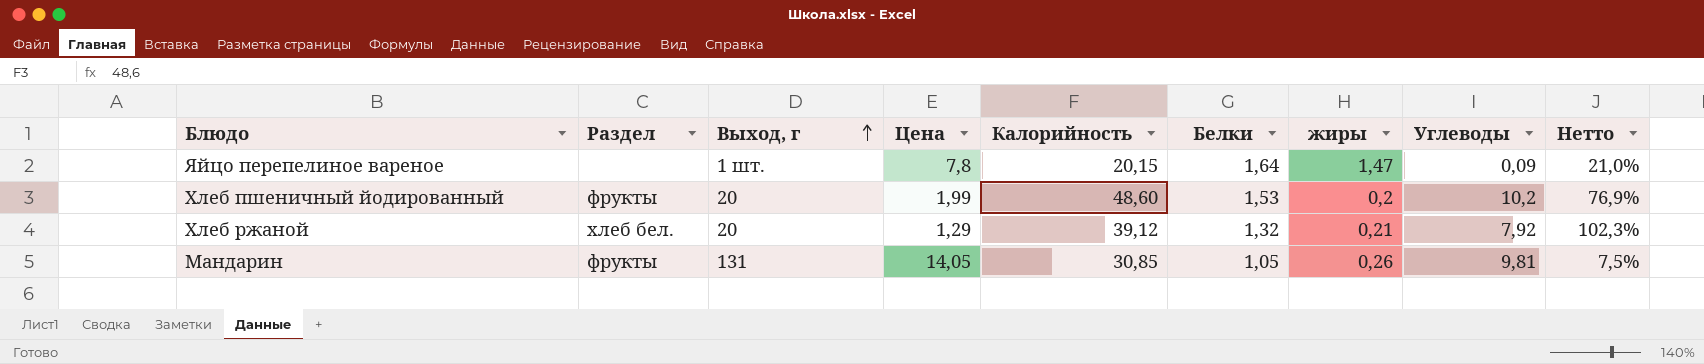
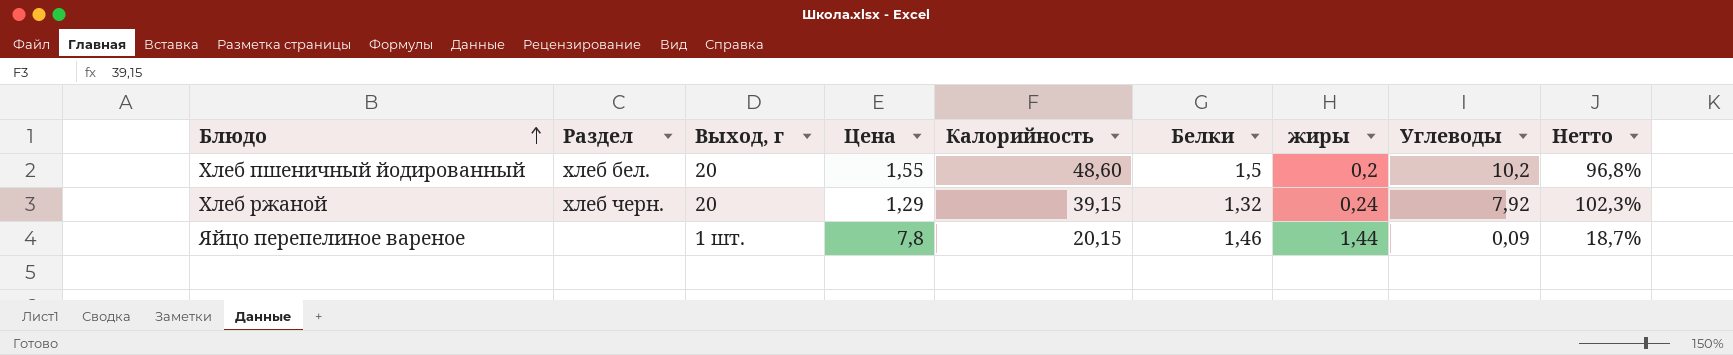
row order: Выход, г ascending -> Блюдо ascending
row Мандарин: фрукты | 131 | 14,05 | 30,85 | 1,05 | 0,26 | 9,81 | 7,5% -> none
Хлеб пшеничный йодированный | Раздел: фрукты -> хлеб бел.
Хлеб пшеничный йодированный | Цена: 1,99 -> 1,55
Хлеб пшеничный йодированный | Белки: 1,53 -> 1,5
Хлеб пшеничный йодированный | Нетто: 76,9% -> 96,8%
Хлеб ржаной | Раздел: хлеб бел. -> хлеб черн.
Хлеб ржаной | Калорийность: 39,12 -> 39,15
Хлеб ржаной | жиры: 0,21 -> 0,24
Яйцо перепелиное вареное | Белки: 1,64 -> 1,46
Яйцо перепелиное вареное | жиры: 1,47 -> 1,44
Яйцо перепелиное вареное | Нетто: 21,0% -> 18,7%

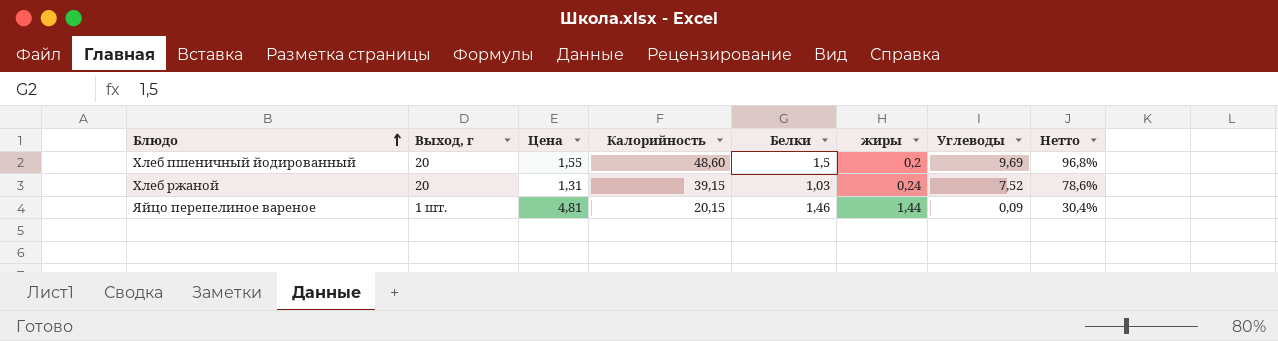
column Раздел | position: 2 -> none
Хлеб пшеничный йодированный | Углеводы: 10,2 -> 9,69
Хлеб ржаной | Цена: 1,29 -> 1,31
Хлеб ржаной | Белки: 1,32 -> 1,03
Хлеб ржаной | Углеводы: 7,92 -> 7,52
Хлеб ржаной | Нетто: 102,3% -> 78,6%
Яйцо перепелиное вареное | Цена: 7,8 -> 4,81
Яйцо перепелиное вареное | Нетто: 18,7% -> 30,4%

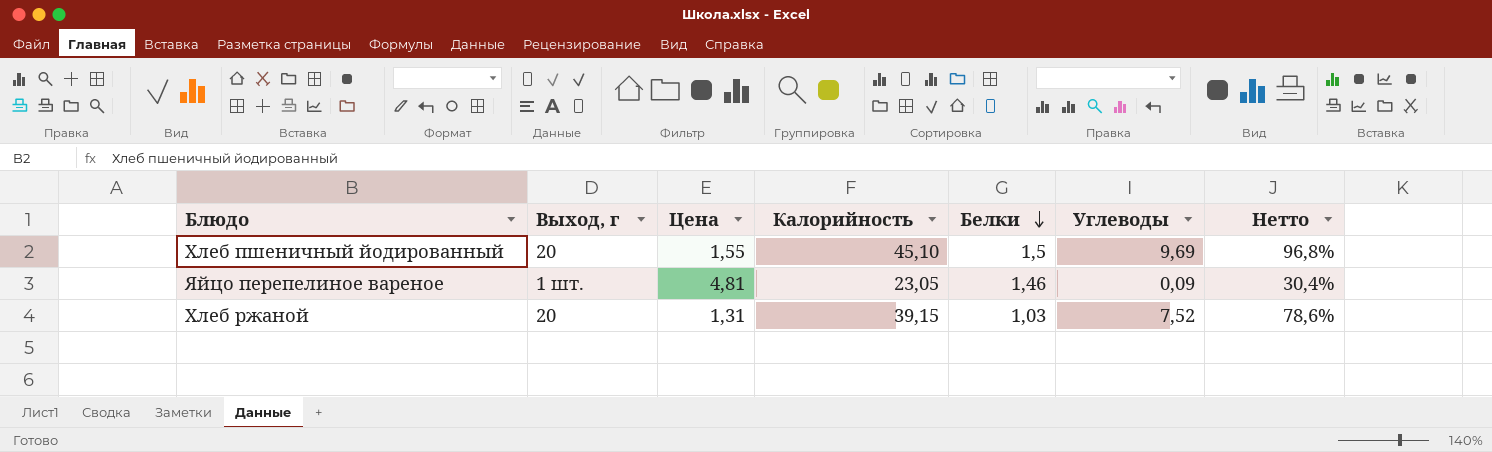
row order: Блюдо ascending -> Белки descending
column жиры | position: 6 -> none
Хлеб пшеничный йодированный | Калорийность: 48,60 -> 45,10
Яйцо перепелиное вареное | Калорийность: 20,15 -> 23,05

